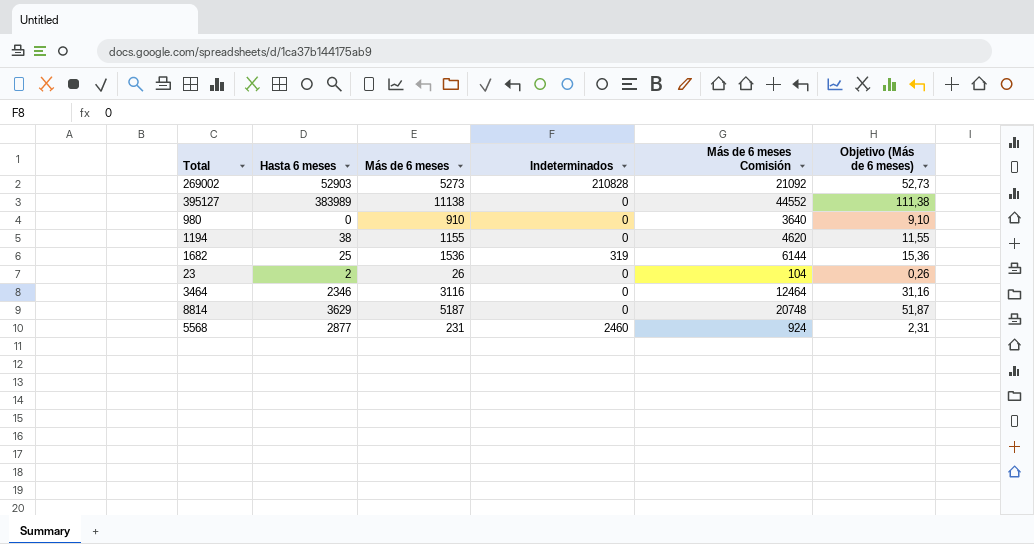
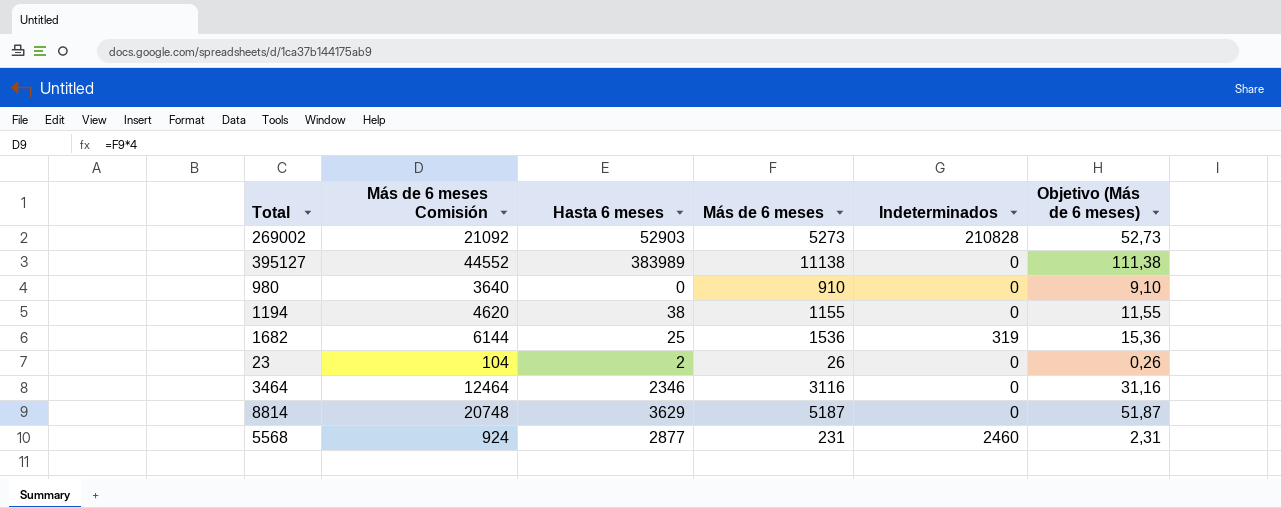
column Más de 6 meses Comisión | position: 5 -> 2

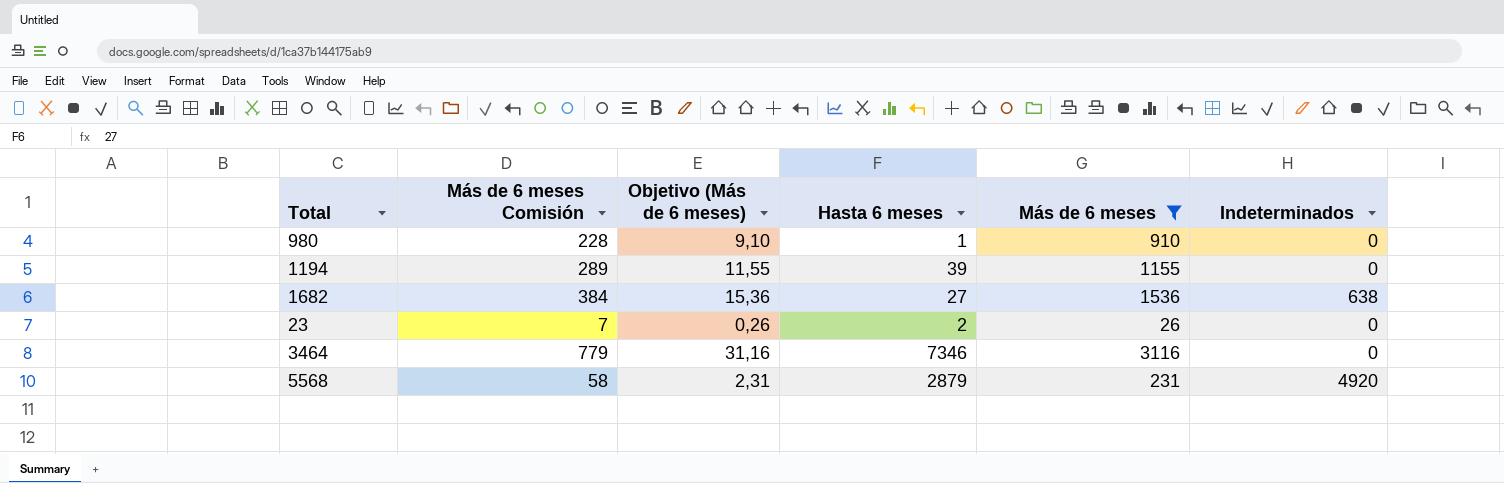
filter: none -> Más de 6 meses <= 3116
column Más de 6 meses Comisión | formula: [Más de 6 meses] * 4 -> [Más de 6 meses] * 0,25
column Objetivo (Más de 6 meses) | position: 6 -> 3
980 | Hasta 6 meses: 0 -> 1
1194 | Hasta 6 meses: 38 -> 39
1682 | Hasta 6 meses: 25 -> 27
1682 | Indeterminados: 319 -> 638
3464 | Hasta 6 meses: 2346 -> 7346
5568 | Hasta 6 meses: 2877 -> 2879
5568 | Indeterminados: 2460 -> 4920

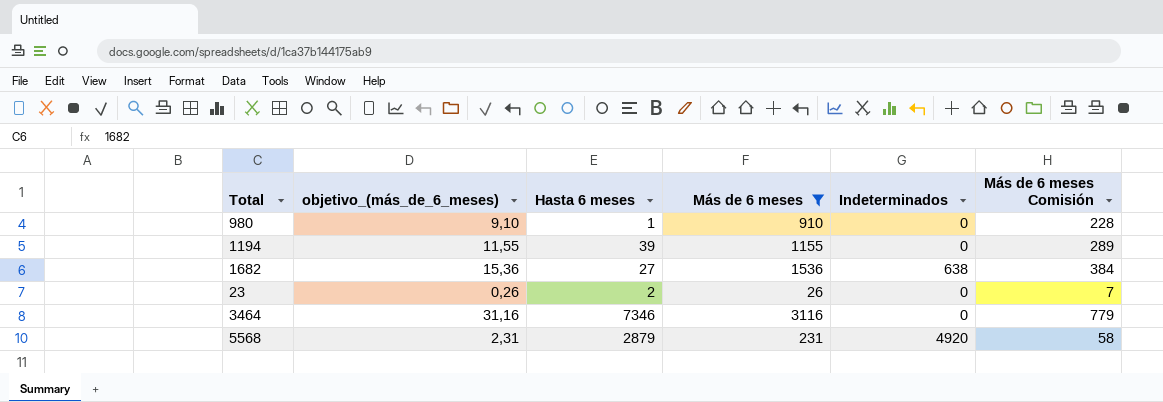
column name: Objetivo (Más de 6 meses) -> objetivo_(más_de_6_meses)
column Más de 6 meses Comisión | position: 2 -> 6

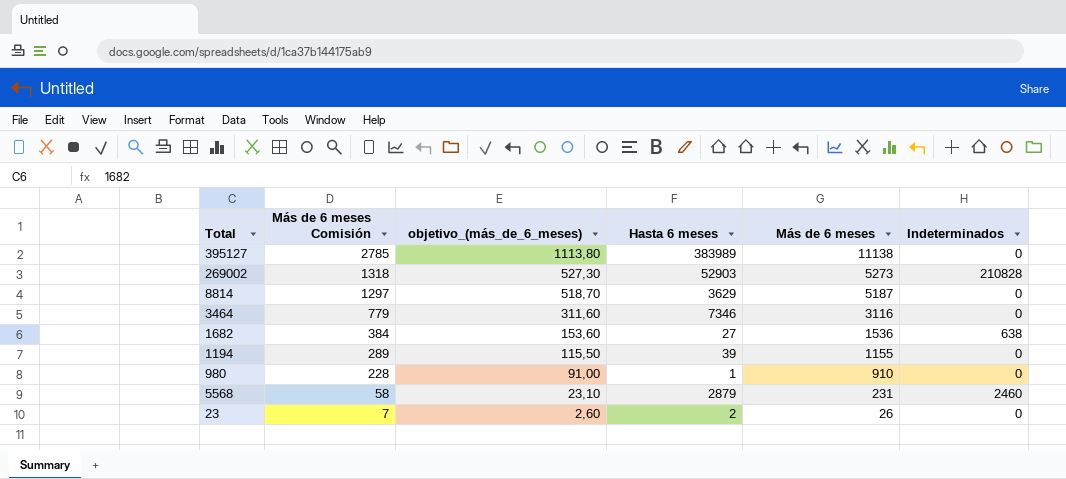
filter: Más de 6 meses <= 3116 -> none
row order: none -> Más de 6 meses Comisión descending
column Más de 6 meses Comisión | position: 6 -> 2
column objetivo_(más_de_6_meses) | formula: [Más de 6 meses] * 0,01 -> [Más de 6 meses] * 0,1
5568 | Indeterminados: 4920 -> 2460

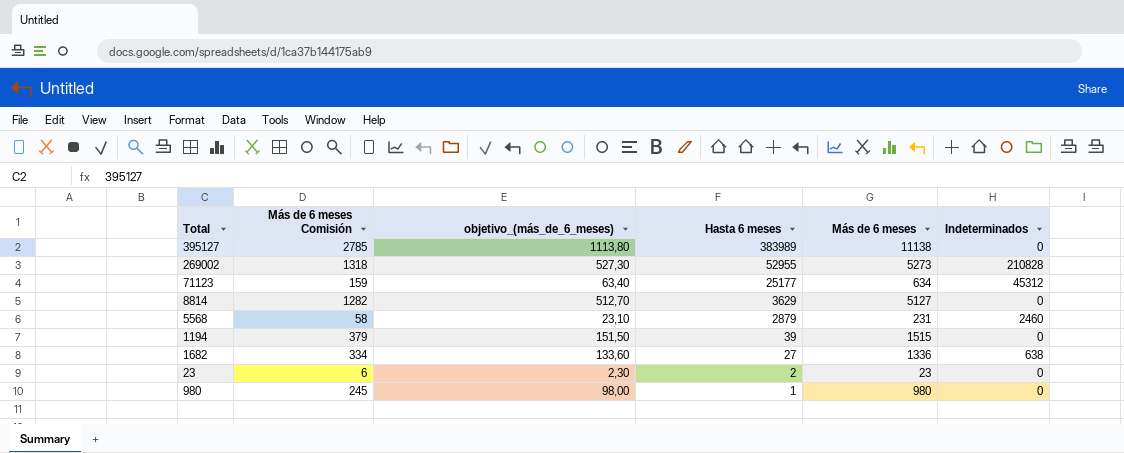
row order: Más de 6 meses Comisión descending -> Hasta 6 meses descending
row 3464: 779 | 311,60 | 7346 | 3116 | 0 -> none
269002 | Hasta 6 meses: 52903 -> 52955
row 71123: none -> 159 | 63,40 | 25177 | 634 | 45312
8814 | Más de 6 meses Comisión: 1297 -> 1282
8814 | objetivo_(más_de_6_meses): 518,70 -> 512,70
8814 | Más de 6 meses: 5187 -> 5127
1194 | Más de 6 meses Comisión: 289 -> 379
1194 | objetivo_(más_de_6_meses): 115,50 -> 151,50
1194 | Más de 6 meses: 1155 -> 1515
1682 | Más de 6 meses Comisión: 384 -> 334
1682 | objetivo_(más_de_6_meses): 153,60 -> 133,60
1682 | Más de 6 meses: 1536 -> 1336
23 | Más de 6 meses Comisión: 7 -> 6
23 | objetivo_(más_de_6_meses): 2,60 -> 2,30
23 | Más de 6 meses: 26 -> 23
980 | Más de 6 meses Comisión: 228 -> 245
980 | objetivo_(más_de_6_meses): 91,00 -> 98,00
980 | Más de 6 meses: 910 -> 980

